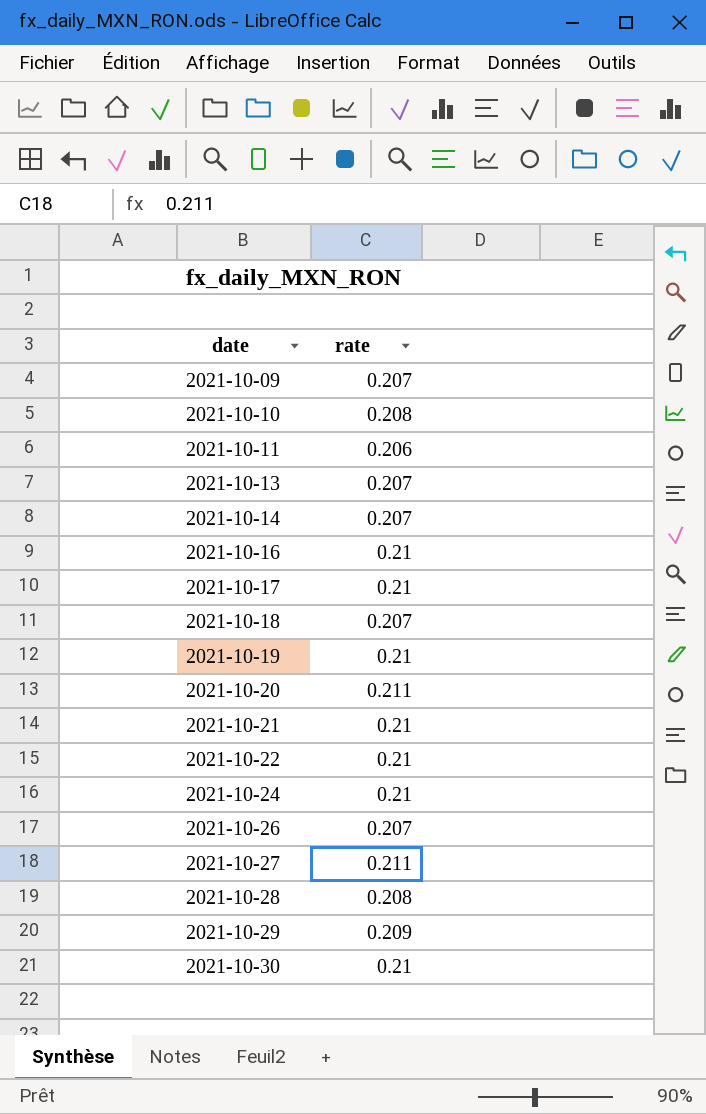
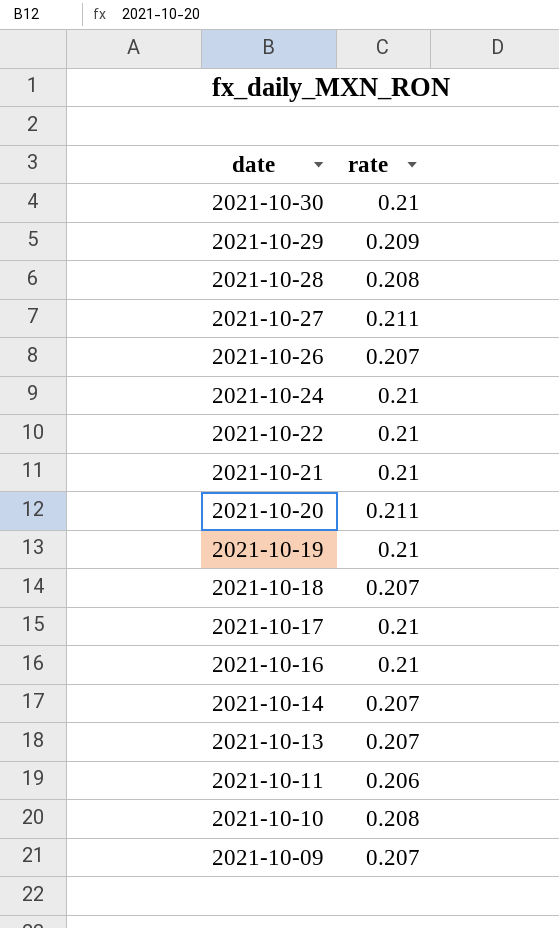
row order: date ascending -> date descending

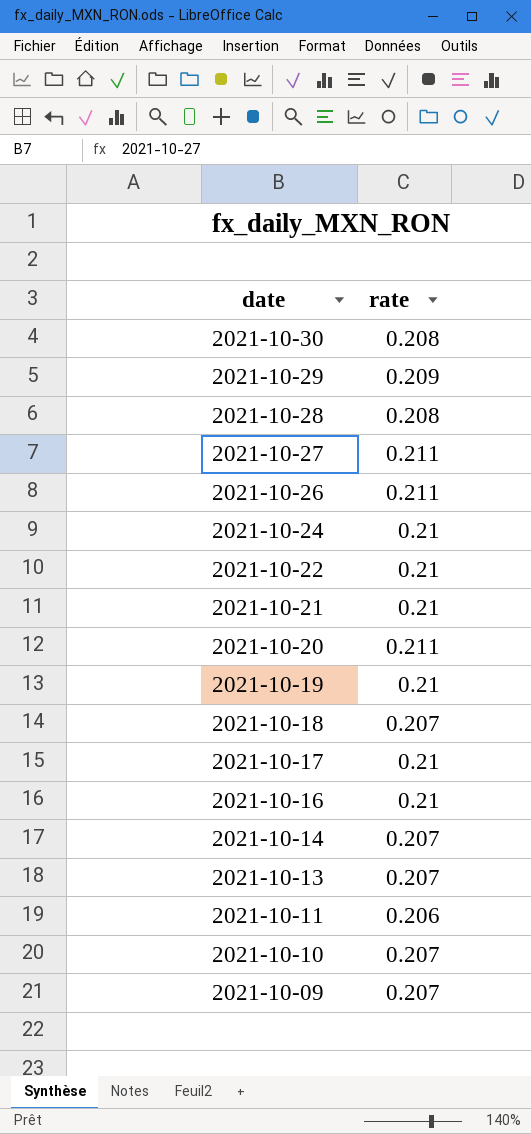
2021-10-30 | rate: 0.21 -> 0.208
2021-10-26 | rate: 0.207 -> 0.211
2021-10-10 | rate: 0.208 -> 0.207

